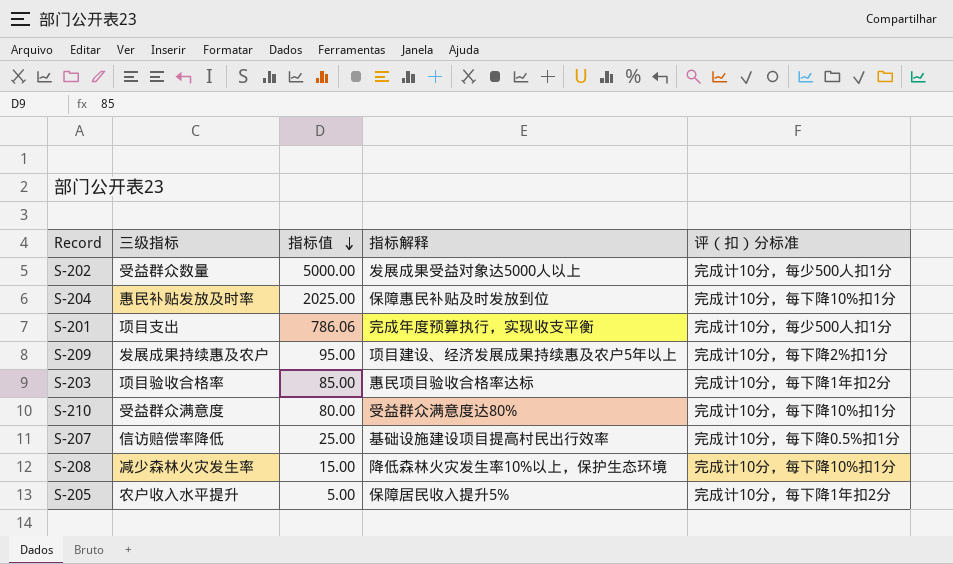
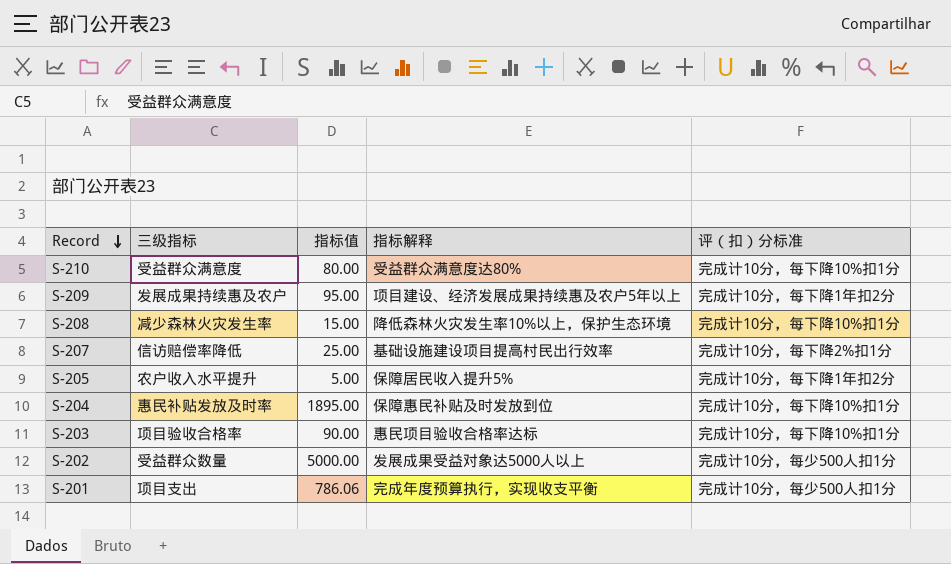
row order: 指标值 descending -> Record descending
S-209 | 评（扣）分标准: 完成计10分，每下降2%扣1分 -> 完成计10分，每下降1年扣2分
S-207 | 评（扣）分标准: 完成计10分，每下降0.5%扣1分 -> 完成计10分，每下降2%扣1分
S-204 | 指标值: 2025.00 -> 1895.00
S-203 | 指标值: 85.00 -> 90.00
S-203 | 评（扣）分标准: 完成计10分，每下降1年扣2分 -> 完成计10分，每下降10%扣1分

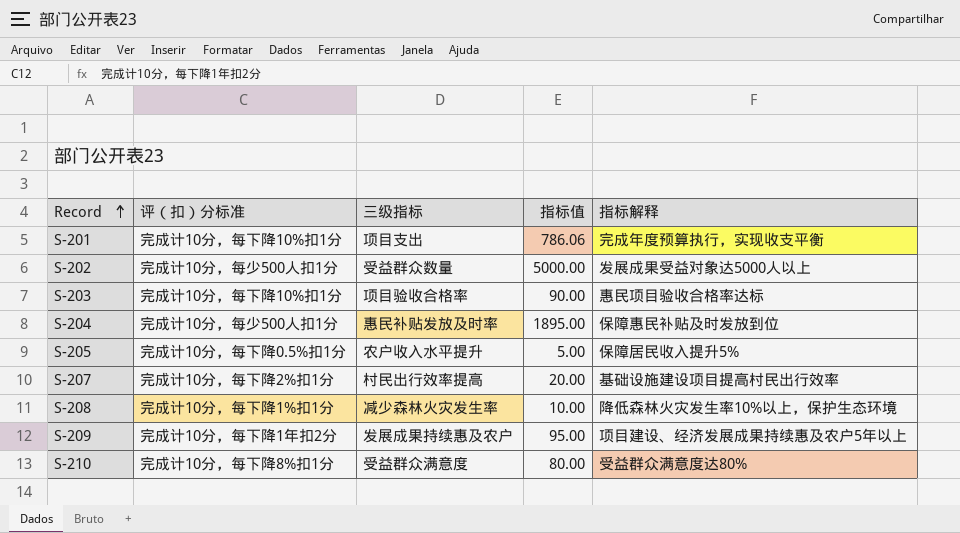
row order: Record descending -> Record ascending
column 评（扣）分标准 | position: 5 -> 2
S-201 | 评（扣）分标准: 完成计10分，每少500人扣1分 -> 完成计10分，每下降10%扣1分
S-204 | 评（扣）分标准: 完成计10分，每下降10%扣1分 -> 完成计10分，每少500人扣1分
S-205 | 评（扣）分标准: 完成计10分，每下降1年扣2分 -> 完成计10分，每下降0.5%扣1分
S-207 | 三级指标: 信访赔偿率降低 -> 村民出行效率提高
S-207 | 指标值: 25.00 -> 20.00
S-208 | 评（扣）分标准: 完成计10分，每下降10%扣1分 -> 完成计10分，每下降1%扣1分
S-208 | 指标值: 15.00 -> 10.00
S-210 | 评（扣）分标准: 完成计10分，每下降10%扣1分 -> 完成计10分，每下降8%扣1分

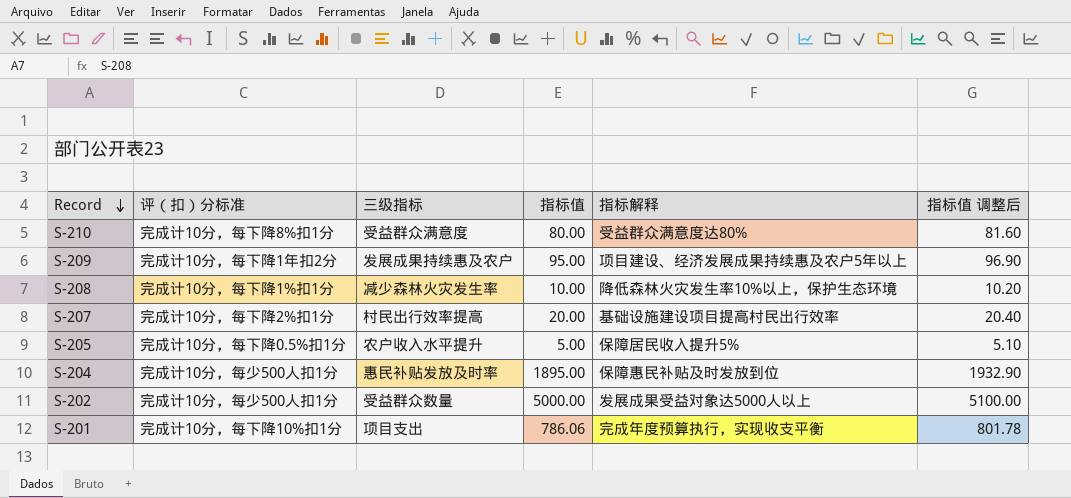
row order: Record ascending -> Record descending
column 指标值 调整后 | formula: none -> [指标值] * 1.02
row S-203: 完成计10分，每下降10%扣1分 | 项目验收合格率 | 90.00 | 惠民项目验收合格率达标 -> none

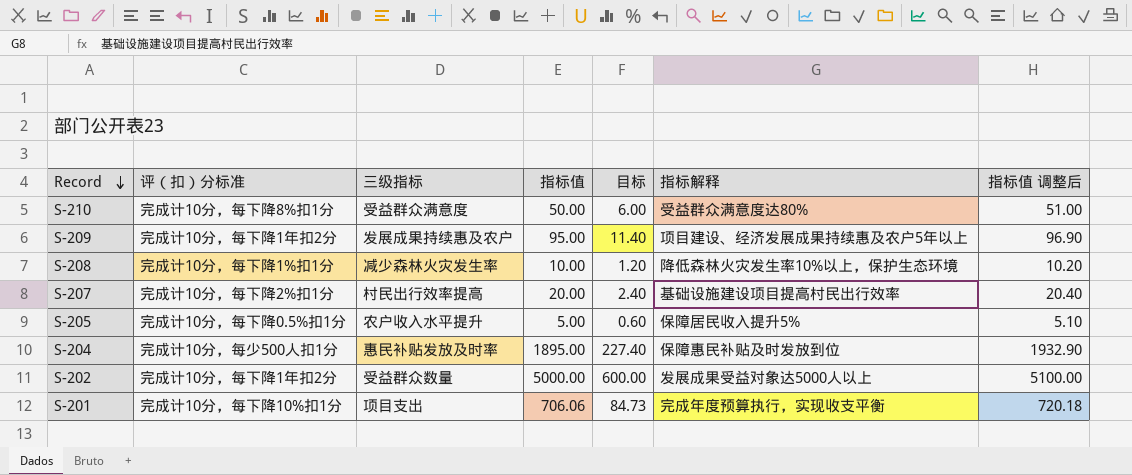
column 目标 | formula: none -> [指标值] * 0.12
S-210 | 指标值: 80.00 -> 50.00
S-210 | 指标值 调整后: 81.60 -> 51.00
S-202 | 评（扣）分标准: 完成计10分，每少500人扣1分 -> 完成计10分，每下降1年扣2分
S-201 | 指标值: 786.06 -> 706.06
S-201 | 指标值 调整后: 801.78 -> 720.18

